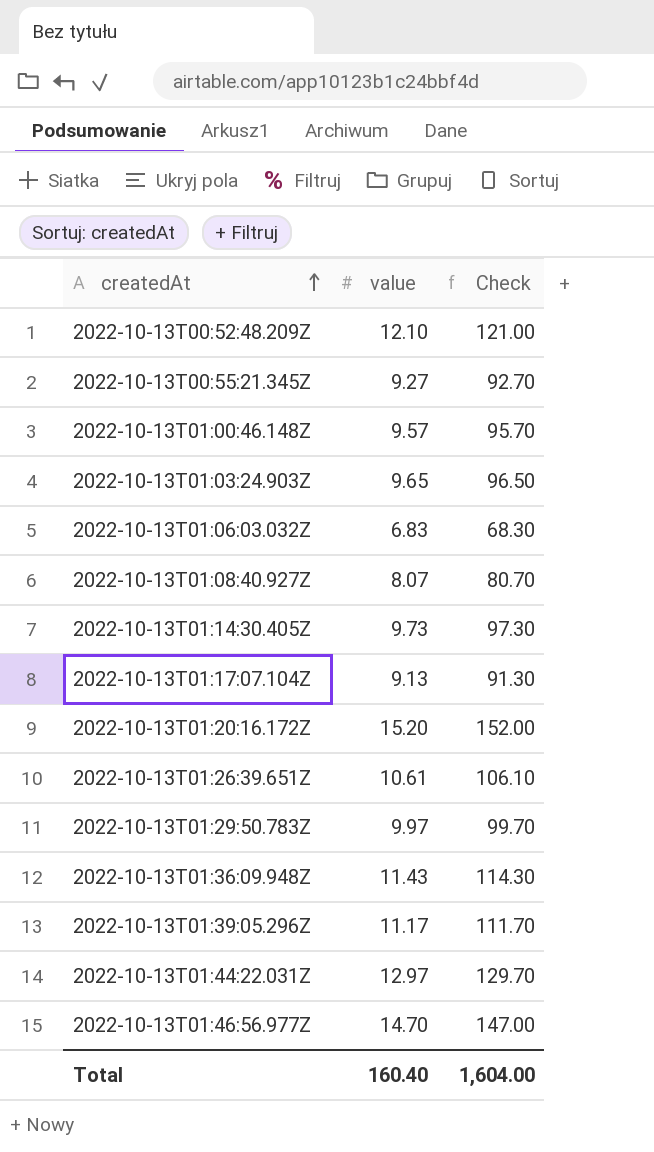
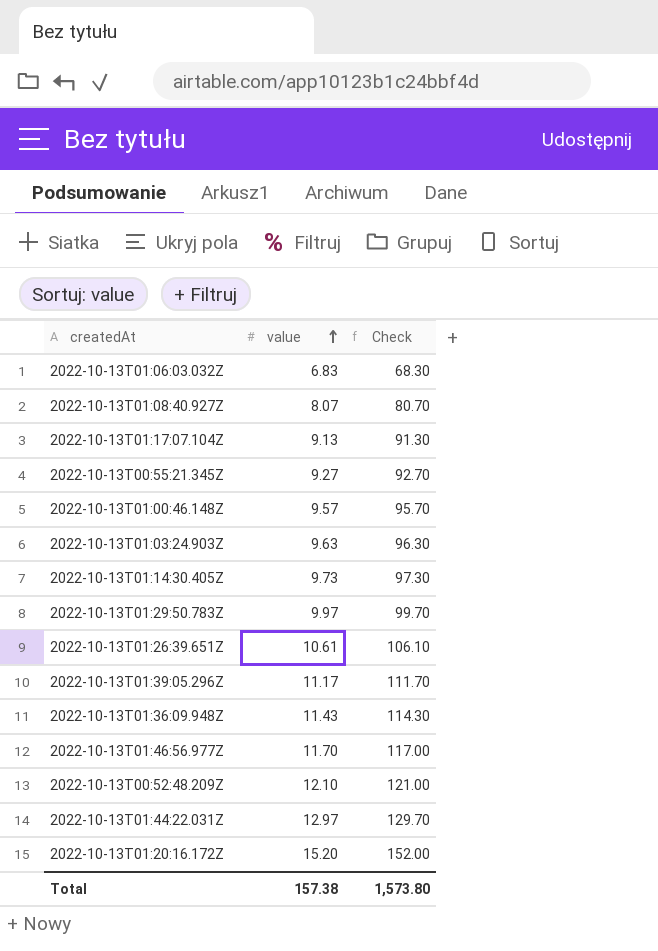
row order: createdAt ascending -> value ascending
2022-10-13T01:03:24.903Z | value: 9.65 -> 9.63
2022-10-13T01:03:24.903Z | Check: 96.50 -> 96.30
2022-10-13T01:46:56.977Z | value: 14.70 -> 11.70
2022-10-13T01:46:56.977Z | Check: 147.00 -> 117.00
Total | value: 160.40 -> 157.38
Total | Check: 1,604.00 -> 1,573.80

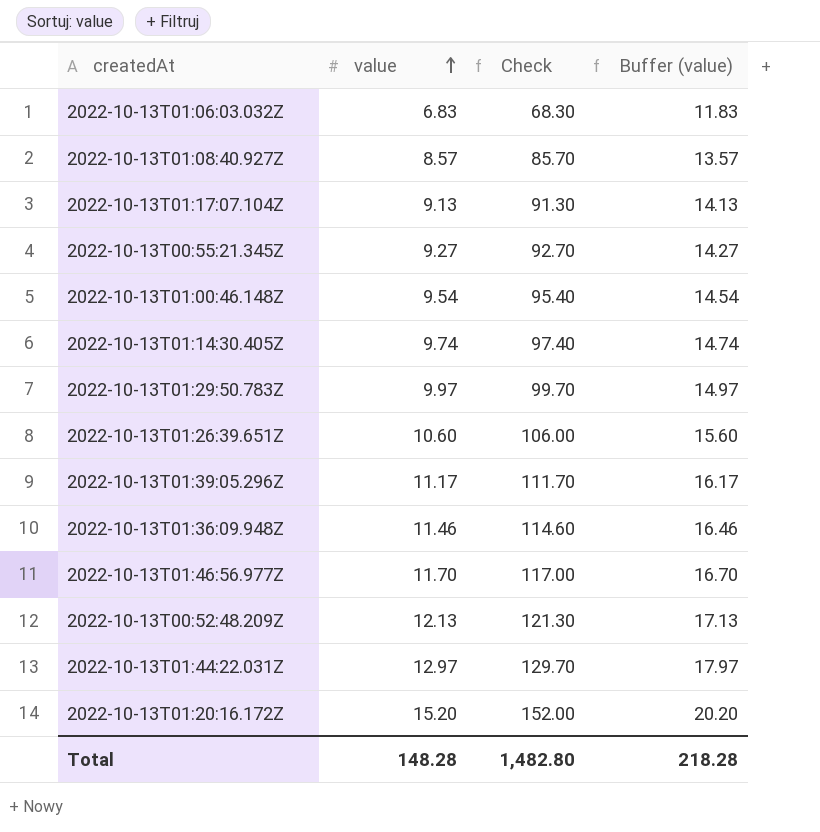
column Buffer (value) | formula: none -> [value] + 5
row 2022-10-13T01:03:24.903Z: 9.63 | 96.30 -> none
2022-10-13T01:08:40.927Z | value: 8.07 -> 8.57
2022-10-13T01:08:40.927Z | Check: 80.70 -> 85.70
2022-10-13T01:00:46.148Z | value: 9.57 -> 9.54
2022-10-13T01:00:46.148Z | Check: 95.70 -> 95.40
2022-10-13T01:14:30.405Z | value: 9.73 -> 9.74
2022-10-13T01:14:30.405Z | Check: 97.30 -> 97.40
2022-10-13T01:26:39.651Z | value: 10.61 -> 10.60
2022-10-13T01:26:39.651Z | Check: 106.10 -> 106.00
2022-10-13T01:36:09.948Z | value: 11.43 -> 11.46
2022-10-13T01:36:09.948Z | Check: 114.30 -> 114.60
2022-10-13T00:52:48.209Z | value: 12.10 -> 12.13
2022-10-13T00:52:48.209Z | Check: 121.00 -> 121.30
Total | value: 157.38 -> 148.28
Total | Check: 1,573.80 -> 1,482.80

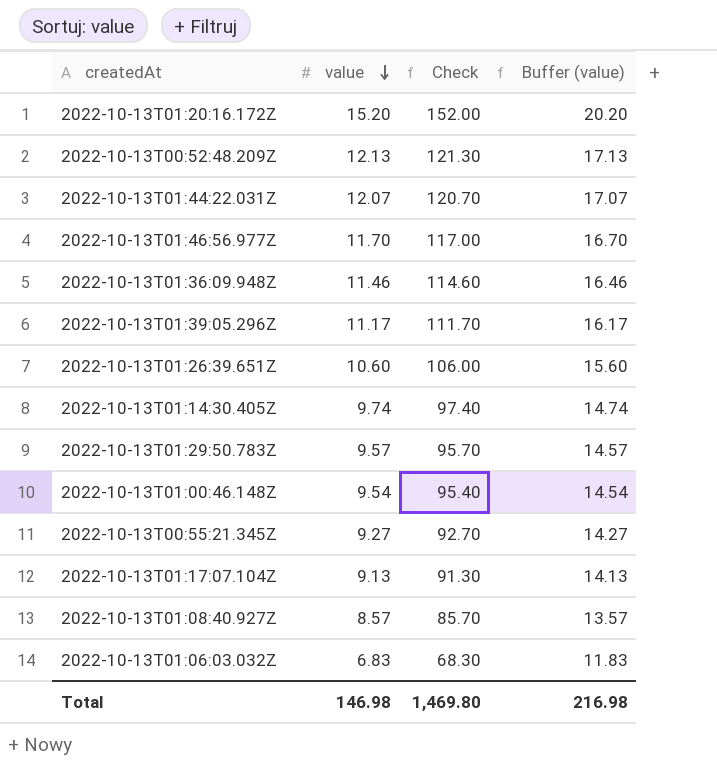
row order: value ascending -> value descending
2022-10-13T01:44:22.031Z | value: 12.97 -> 12.07
2022-10-13T01:44:22.031Z | Check: 129.70 -> 120.70
2022-10-13T01:44:22.031Z | Buffer (value): 17.97 -> 17.07
2022-10-13T01:29:50.783Z | value: 9.97 -> 9.57
2022-10-13T01:29:50.783Z | Check: 99.70 -> 95.70
2022-10-13T01:29:50.783Z | Buffer (value): 14.97 -> 14.57
Total | value: 148.28 -> 146.98
Total | Check: 1,482.80 -> 1,469.80
Total | Buffer (value): 218.28 -> 216.98

